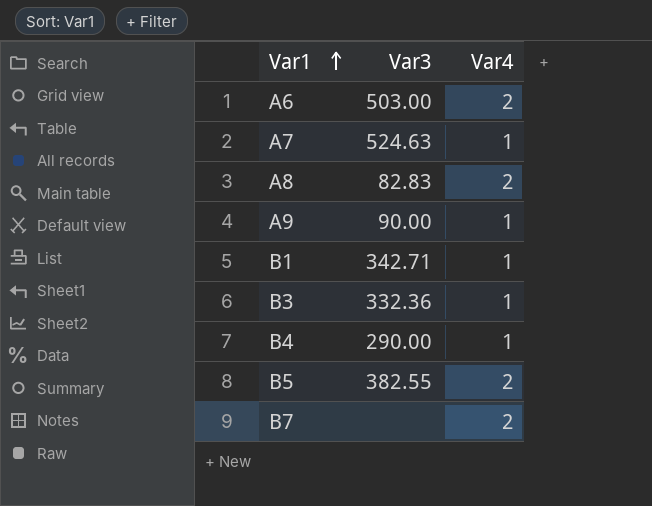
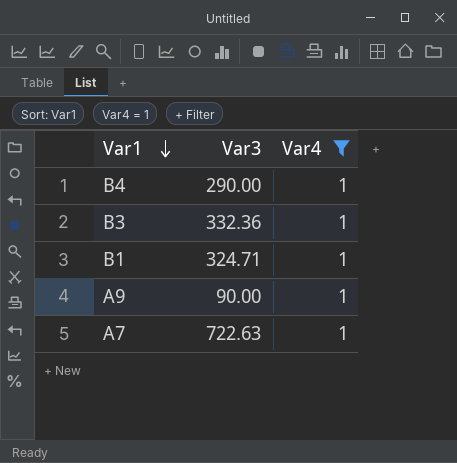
filter: none -> Var4 = 1
row order: Var1 ascending -> Var1 descending
B1 | Var3: 342.71 -> 324.71
A7 | Var3: 524.63 -> 722.63

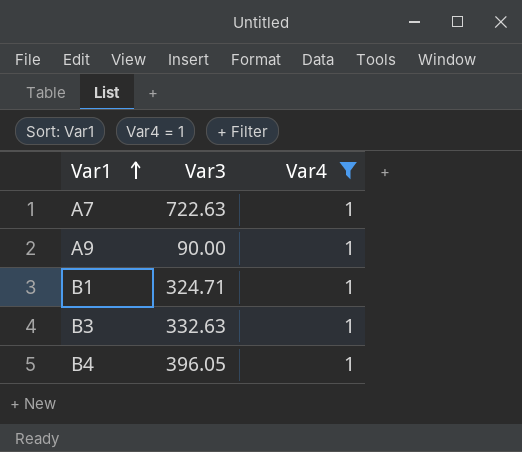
row order: Var1 descending -> Var1 ascending
B3 | Var3: 332.36 -> 332.63
B4 | Var3: 290.00 -> 396.05

